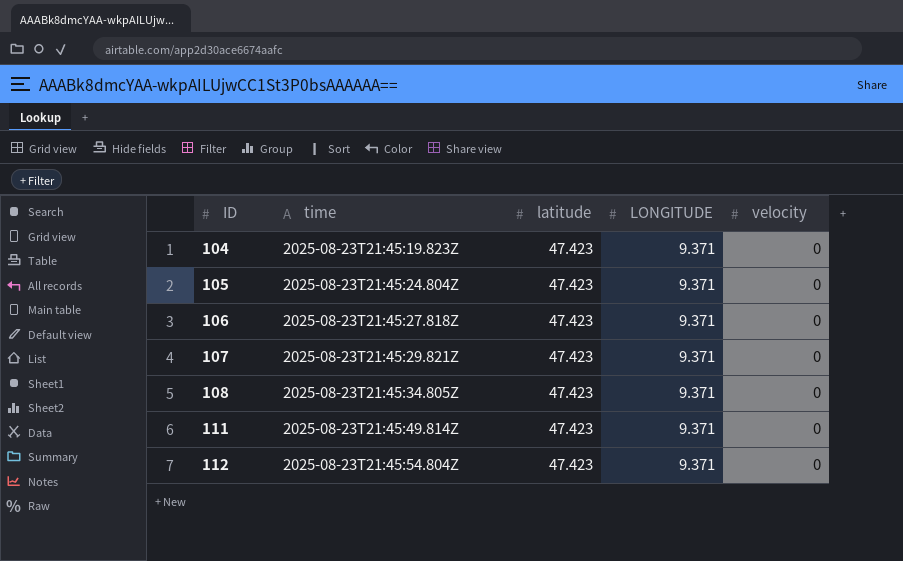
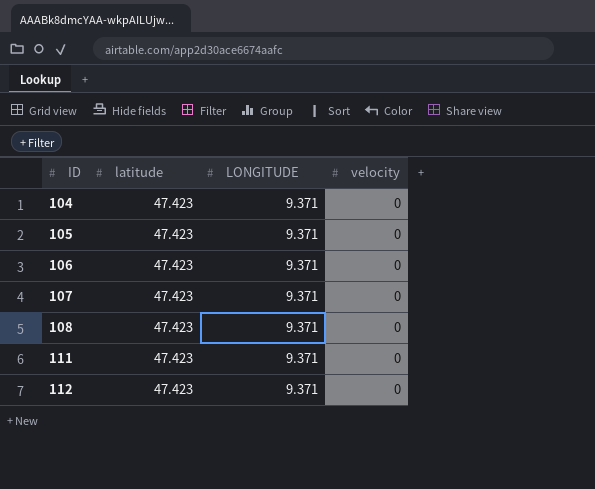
column time | position: 2 -> none

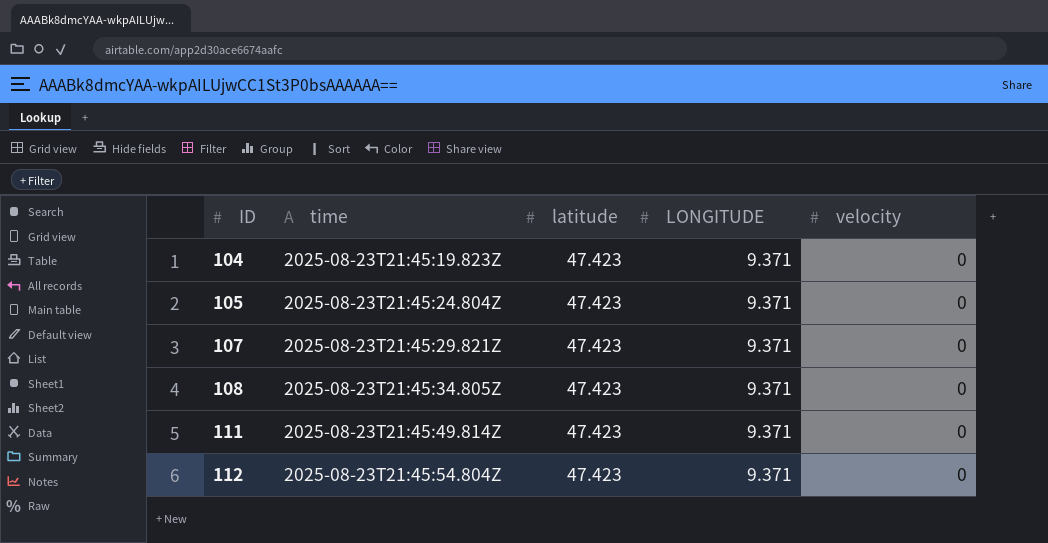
column time | position: none -> 2
row 106: 47.423 | 9.371 | 0 -> none

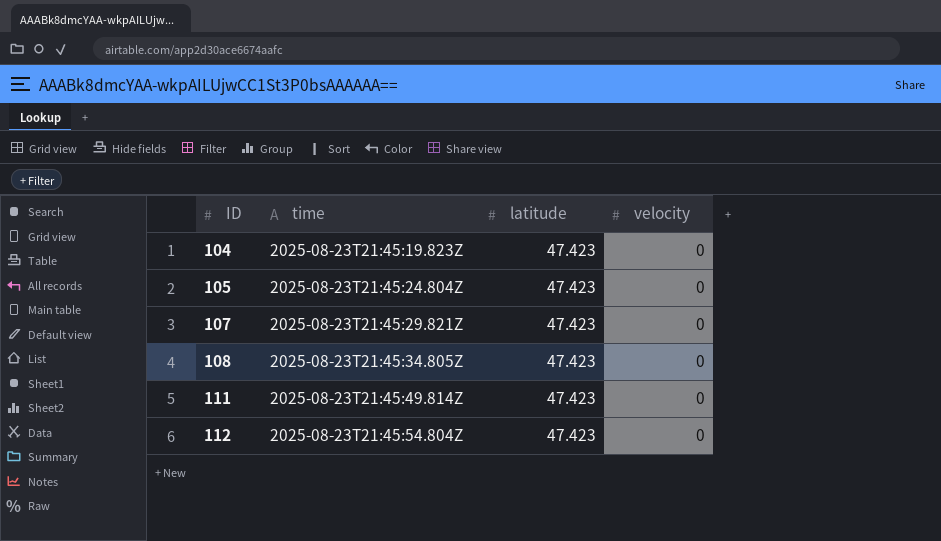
column LONGITUDE | position: 4 -> none

